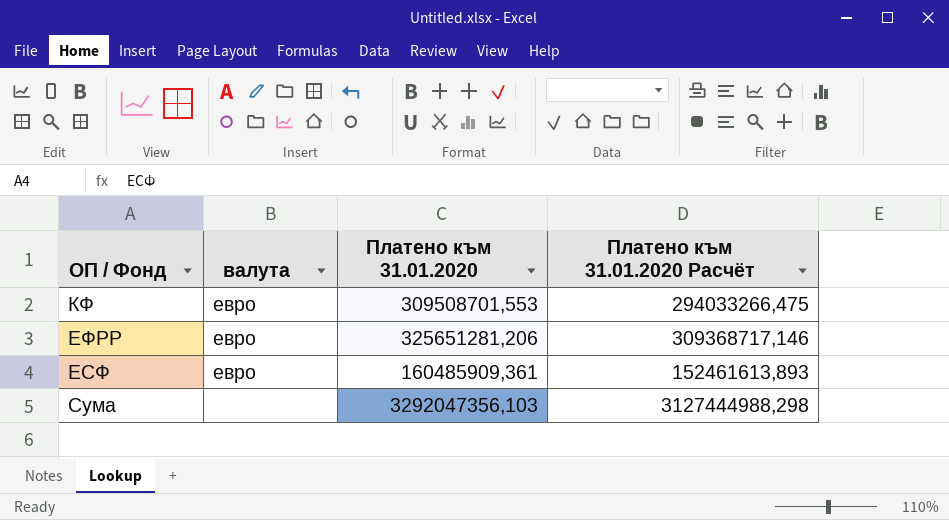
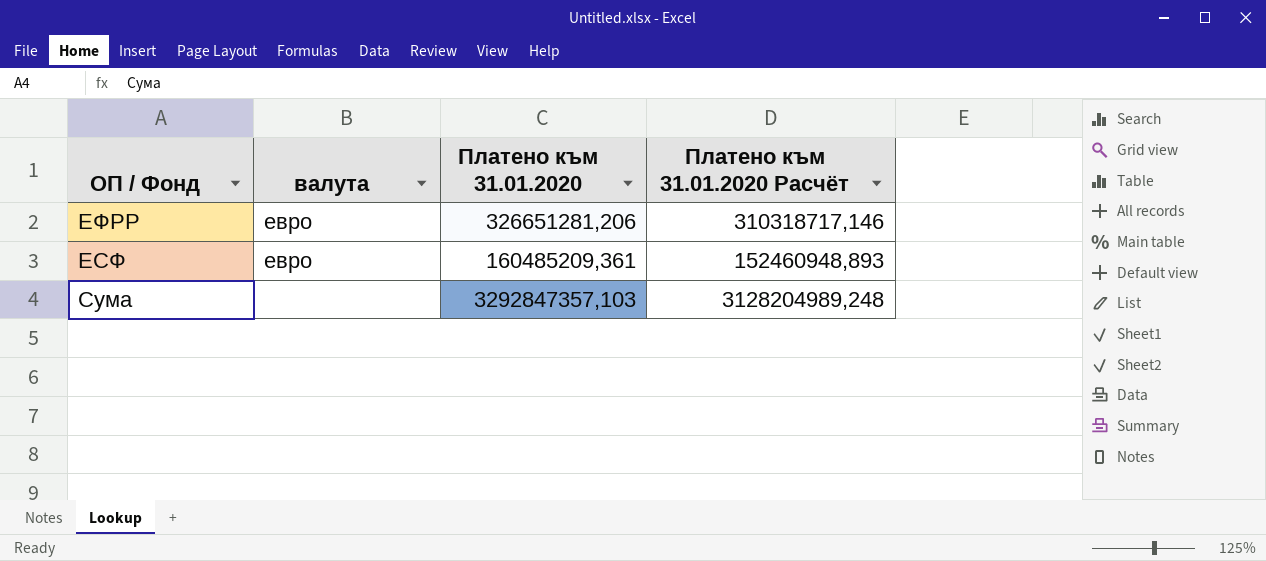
row КФ: евро | 309508701,553 | 294033266,475 -> none
ЕФРР | Платено към 31.01.2020: 325651281,206 -> 326651281,206
ЕФРР | Платено към 31.01.2020 Расчёт: 309368717,146 -> 310318717,146
ЕСФ | Платено към 31.01.2020: 160485909,361 -> 160485209,361
ЕСФ | Платено към 31.01.2020 Расчёт: 152461613,893 -> 152460948,893
Сума | Платено към 31.01.2020: 3292047356,103 -> 3292847357,103
Сума | Платено към 31.01.2020 Расчёт: 3127444988,298 -> 3128204989,248

